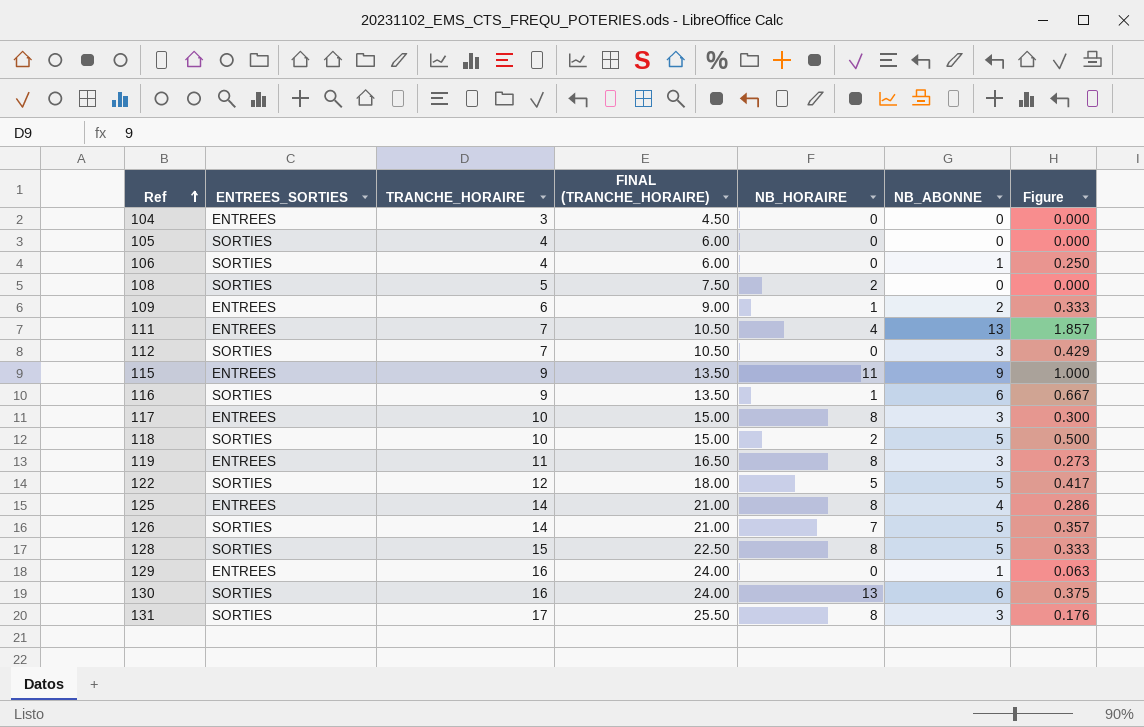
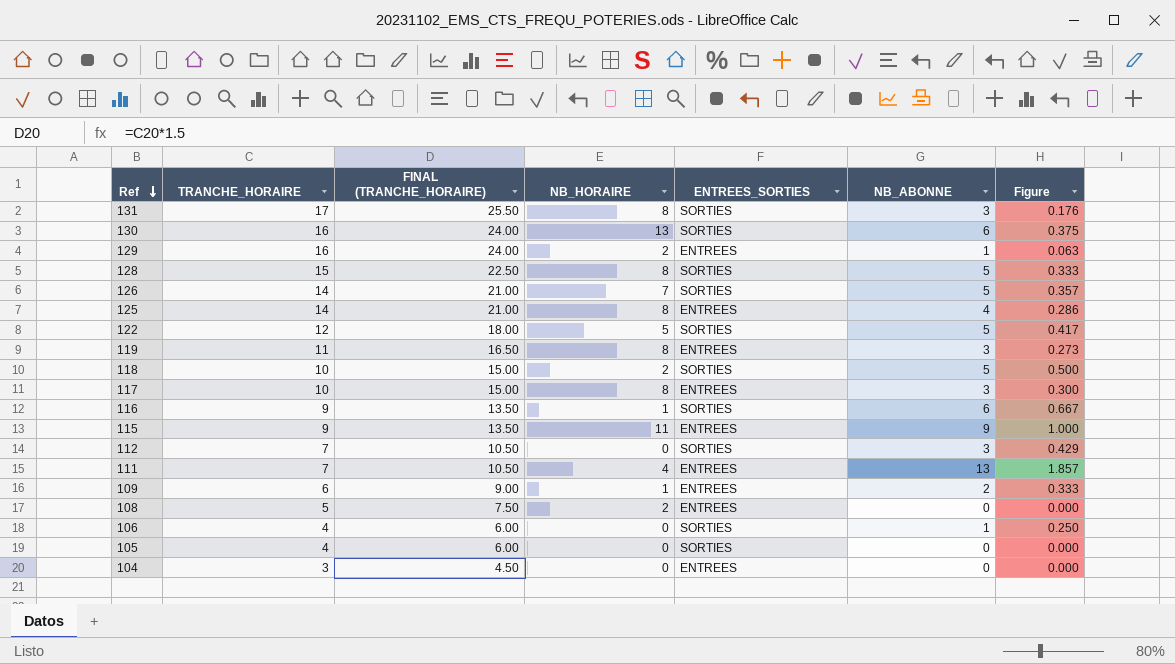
row order: Ref ascending -> Ref descending
column ENTREES_SORTIES | position: 2 -> 5
129 | NB_HORAIRE: 0 -> 2
108 | ENTREES_SORTIES: SORTIES -> ENTREES

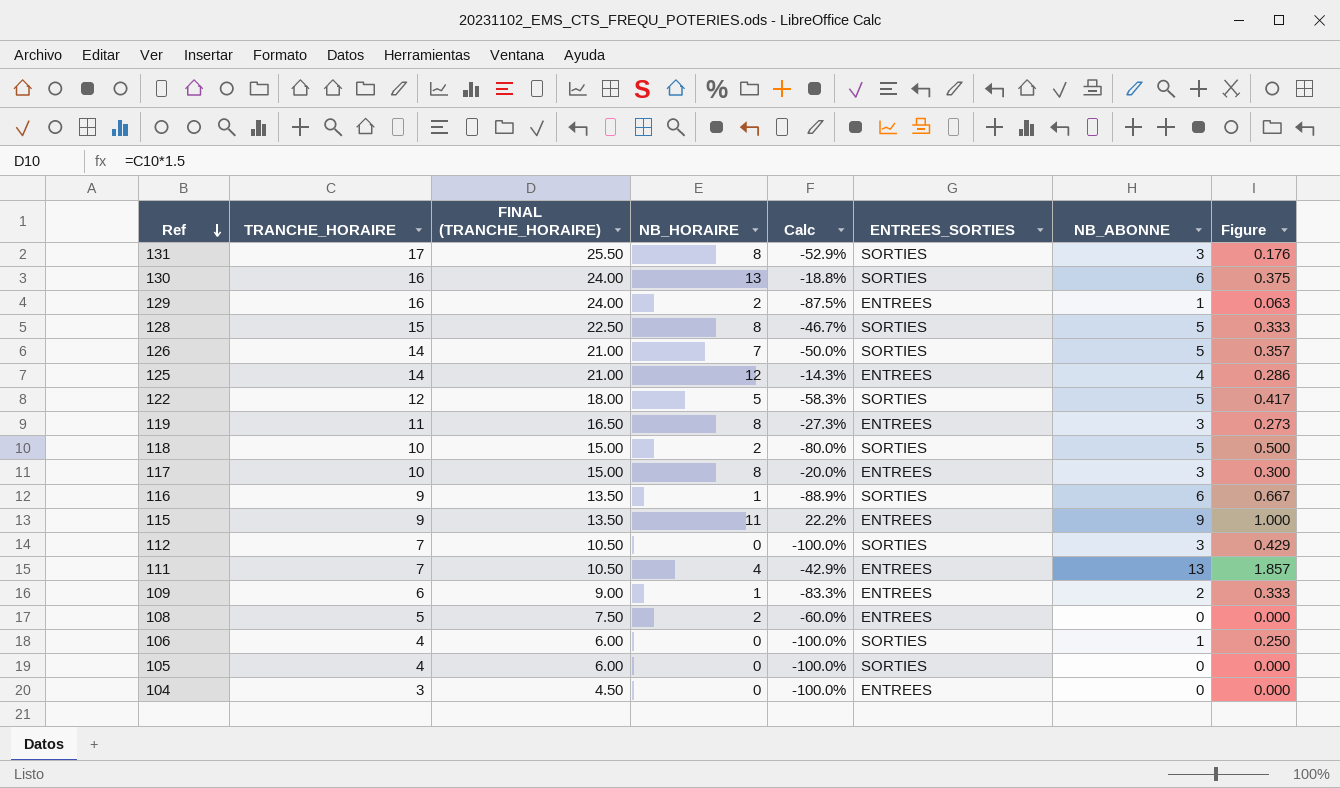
column Calc | formula: none -> ([NB_HORAIRE] - [TRANCHE_HORAIRE]) / [TRANCHE_HORAIRE]
125 | NB_HORAIRE: 8 -> 12

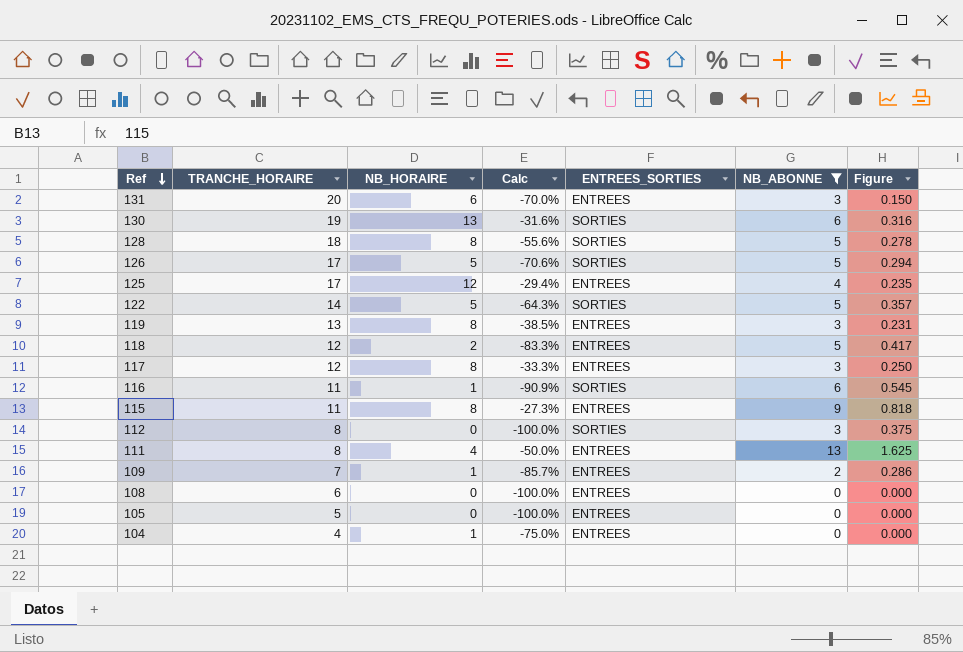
filter: none -> NB_ABONNE != 1
column FINAL (TRANCHE_HORAIRE) | formula: [TRANCHE_HORAIRE] * 1.5 -> none
131 | TRANCHE_HORAIRE: 17 -> 20
131 | NB_HORAIRE: 8 -> 6
131 | Calc: -52.9% -> -70.0%
131 | ENTREES_SORTIES: SORTIES -> ENTREES
131 | Figure: 0.176 -> 0.150
130 | TRANCHE_HORAIRE: 16 -> 19
130 | Calc: -18.8% -> -31.6%
130 | Figure: 0.375 -> 0.316
128 | TRANCHE_HORAIRE: 15 -> 18
128 | Calc: -46.7% -> -55.6%
128 | Figure: 0.333 -> 0.278
126 | TRANCHE_HORAIRE: 14 -> 17
126 | NB_HORAIRE: 7 -> 5
126 | Calc: -50.0% -> -70.6%
126 | Figure: 0.357 -> 0.294
125 | TRANCHE_HORAIRE: 14 -> 17
125 | Calc: -14.3% -> -29.4%
125 | Figure: 0.286 -> 0.235
122 | TRANCHE_HORAIRE: 12 -> 14
122 | Calc: -58.3% -> -64.3%
122 | Figure: 0.417 -> 0.357
119 | TRANCHE_HORAIRE: 11 -> 13
119 | Calc: -27.3% -> -38.5%
119 | Figure: 0.273 -> 0.231
118 | TRANCHE_HORAIRE: 10 -> 12
118 | Calc: -80.0% -> -83.3%
118 | ENTREES_SORTIES: SORTIES -> ENTREES
118 | Figure: 0.500 -> 0.417
117 | TRANCHE_HORAIRE: 10 -> 12
117 | Calc: -20.0% -> -33.3%
117 | Figure: 0.300 -> 0.250
116 | TRANCHE_HORAIRE: 9 -> 11
116 | Calc: -88.9% -> -90.9%
116 | Figure: 0.667 -> 0.545
115 | TRANCHE_HORAIRE: 9 -> 11
115 | NB_HORAIRE: 11 -> 8
115 | Calc: 22.2% -> -27.3%
115 | Figure: 1.000 -> 0.818
112 | TRANCHE_HORAIRE: 7 -> 8
112 | Figure: 0.429 -> 0.375
111 | TRANCHE_HORAIRE: 7 -> 8
111 | Calc: -42.9% -> -50.0%
111 | Figure: 1.857 -> 1.625
109 | TRANCHE_HORAIRE: 6 -> 7
109 | Calc: -83.3% -> -85.7%
109 | Figure: 0.333 -> 0.286
108 | TRANCHE_HORAIRE: 5 -> 6
108 | NB_HORAIRE: 2 -> 0
108 | Calc: -60.0% -> -100.0%
105 | TRANCHE_HORAIRE: 4 -> 5
105 | ENTREES_SORTIES: SORTIES -> ENTREES
104 | TRANCHE_HORAIRE: 3 -> 4
104 | NB_HORAIRE: 0 -> 1
104 | Calc: -100.0% -> -75.0%

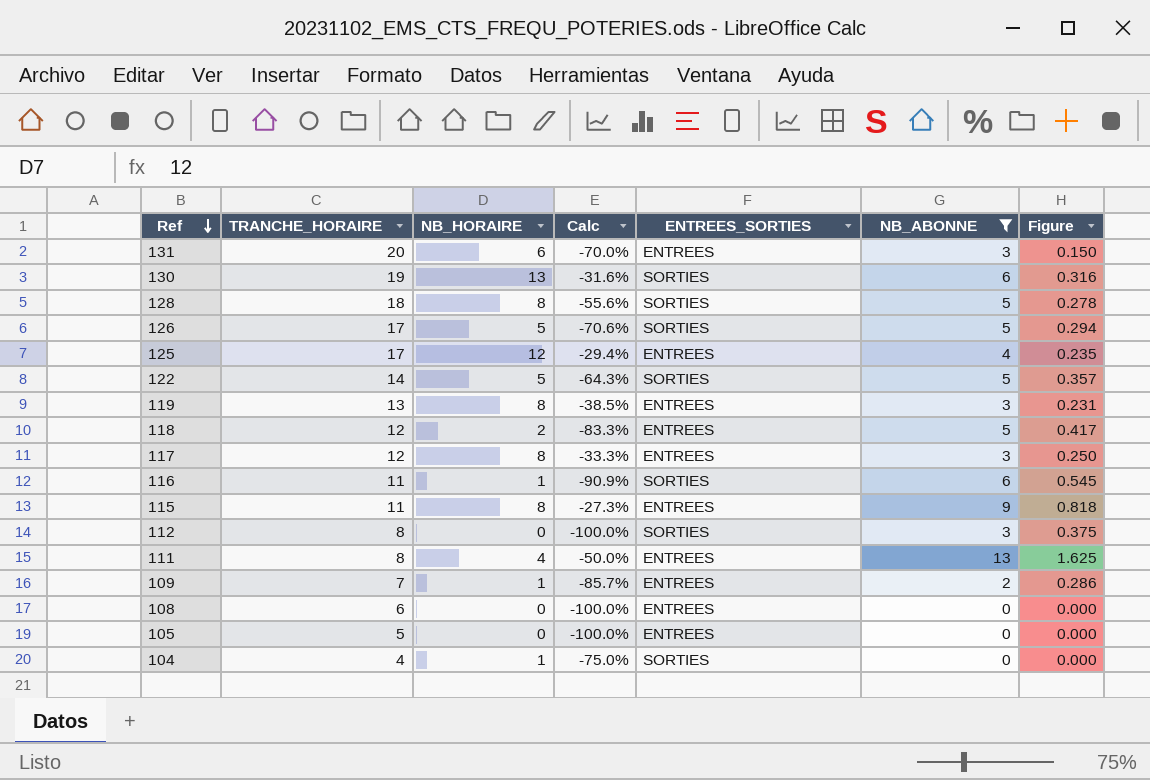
104 | ENTREES_SORTIES: ENTREES -> SORTIES

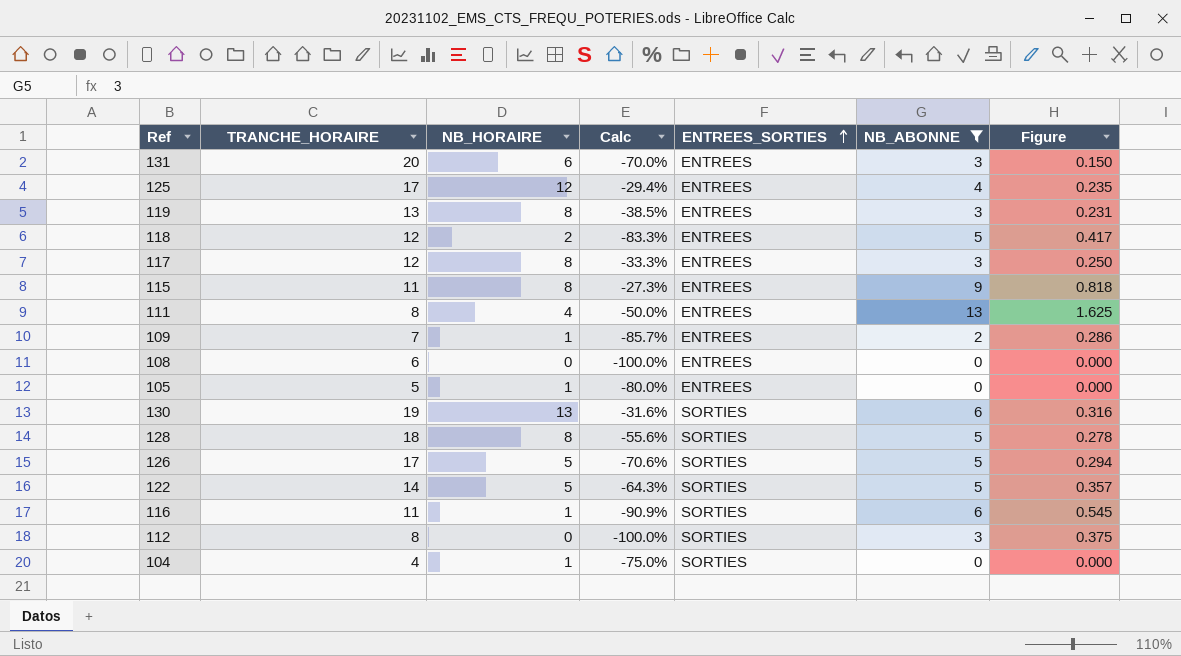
row order: Ref descending -> ENTREES_SORTIES ascending
105 | NB_HORAIRE: 0 -> 1
105 | Calc: -100.0% -> -80.0%

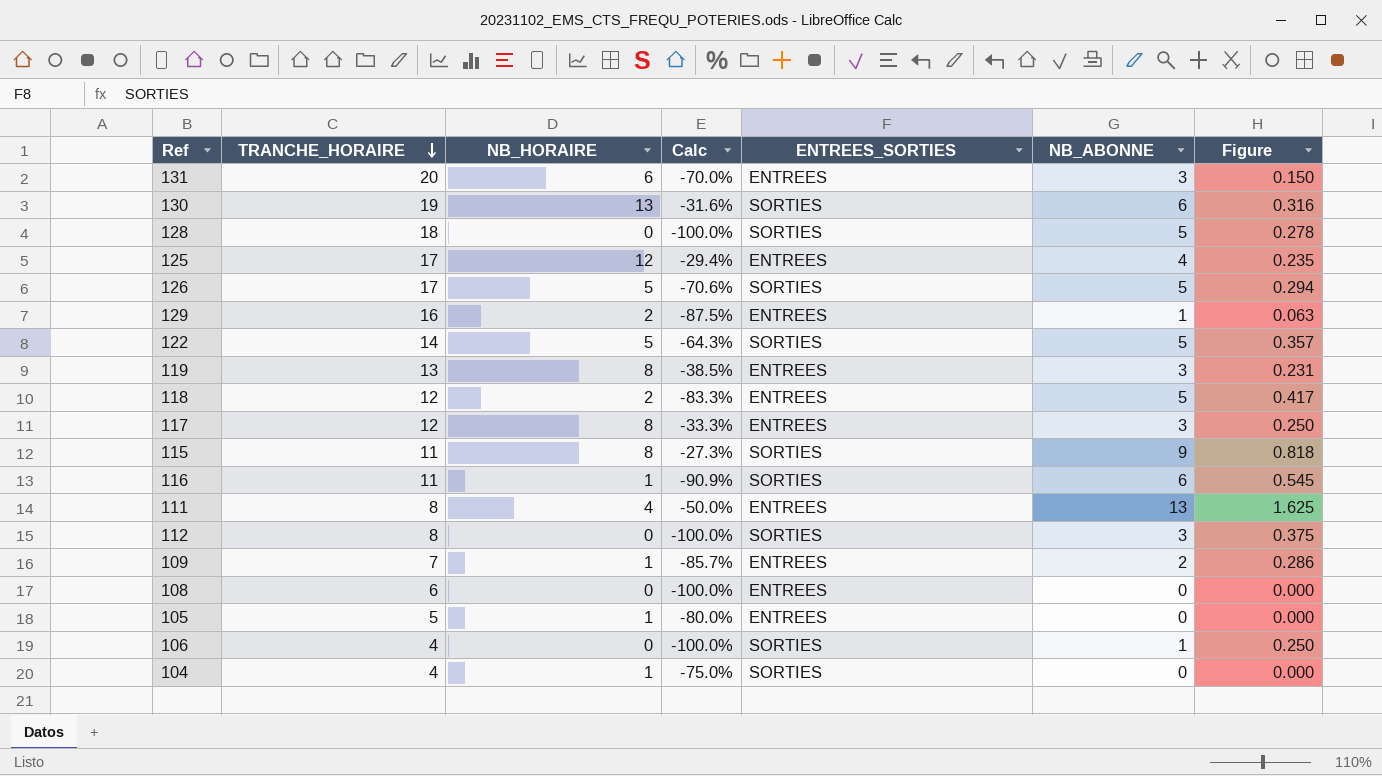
filter: NB_ABONNE != 1 -> none
row order: ENTREES_SORTIES ascending -> TRANCHE_HORAIRE descending
128 | NB_HORAIRE: 8 -> 0
128 | Calc: -55.6% -> -100.0%
115 | ENTREES_SORTIES: ENTREES -> SORTIES

